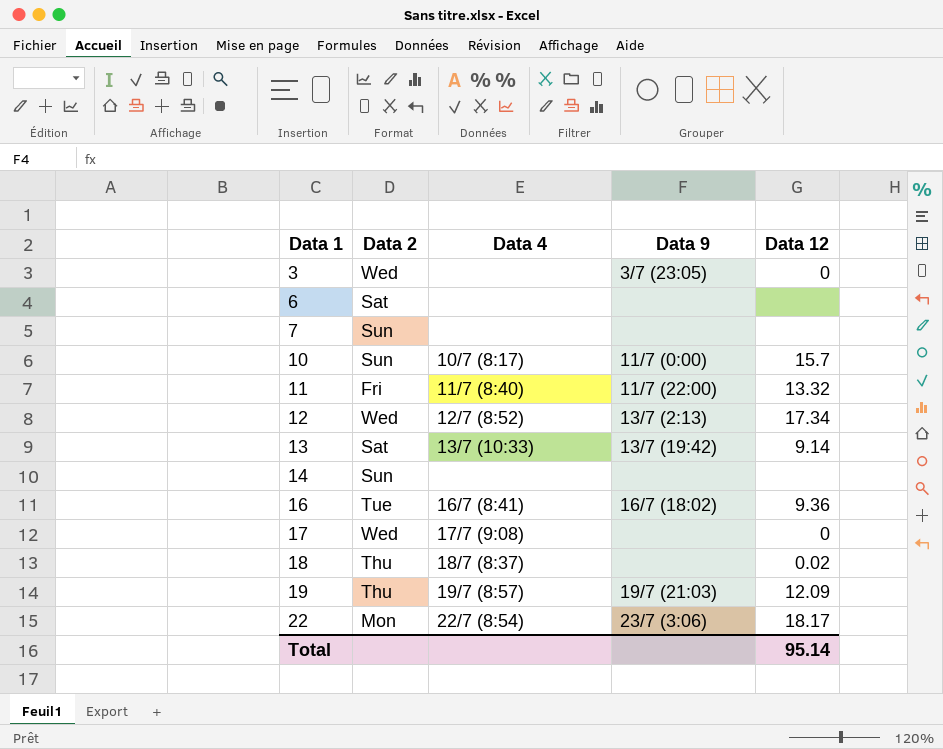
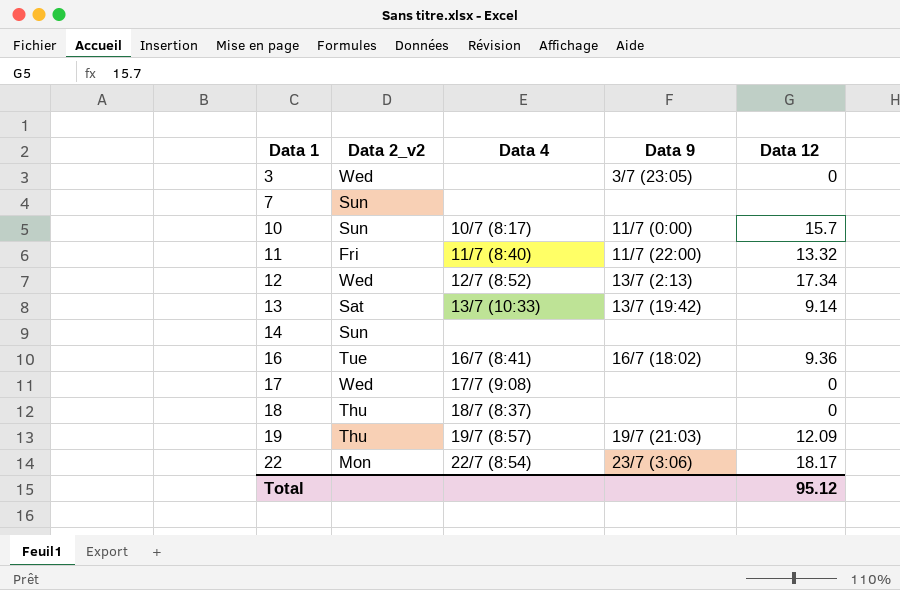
column name: Data 2 -> Data 2_v2
row 6: Sat | none | none | none -> none
18 | Data 12: 0.02 -> 0
Total | Data 12: 95.14 -> 95.12

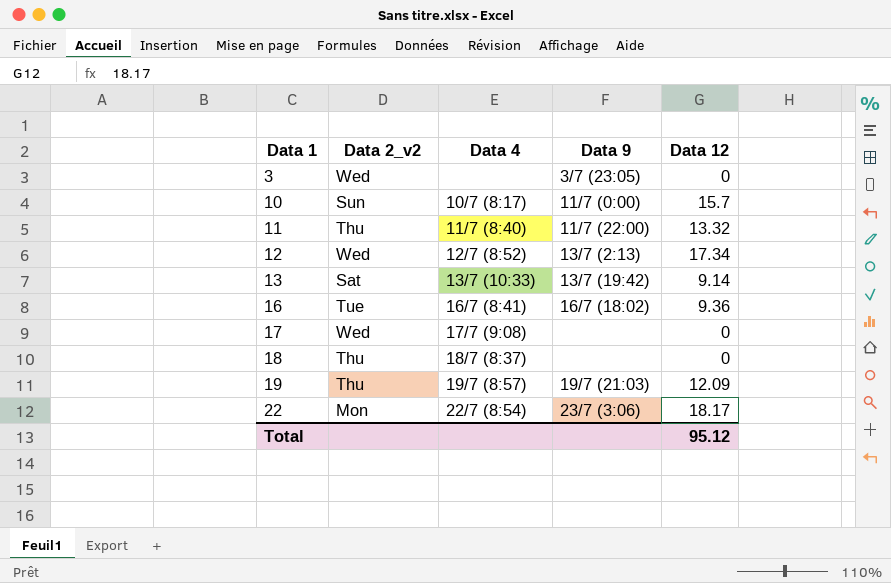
row 7: Sun | none | none | none -> none
row 14: Sun | none | none | none -> none
11 | Data 2_v2: Fri -> Thu

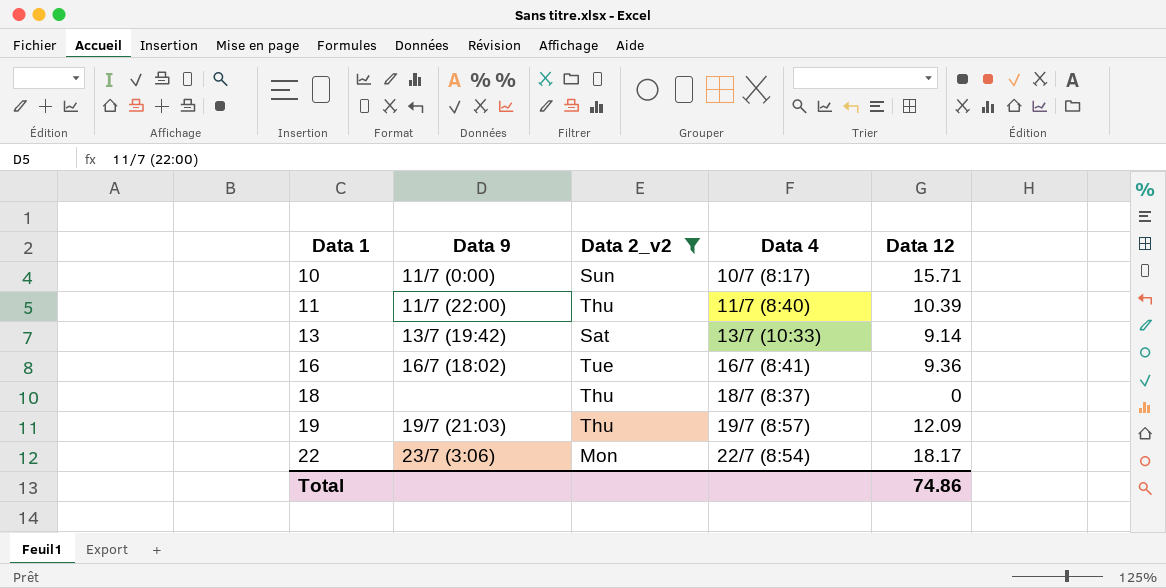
filter: none -> Data 2_v2 != Wed
column Data 9 | position: 4 -> 2
10 | Data 12: 15.7 -> 15.71
11 | Data 12: 13.32 -> 10.39
Total | Data 12: 95.12 -> 74.86

